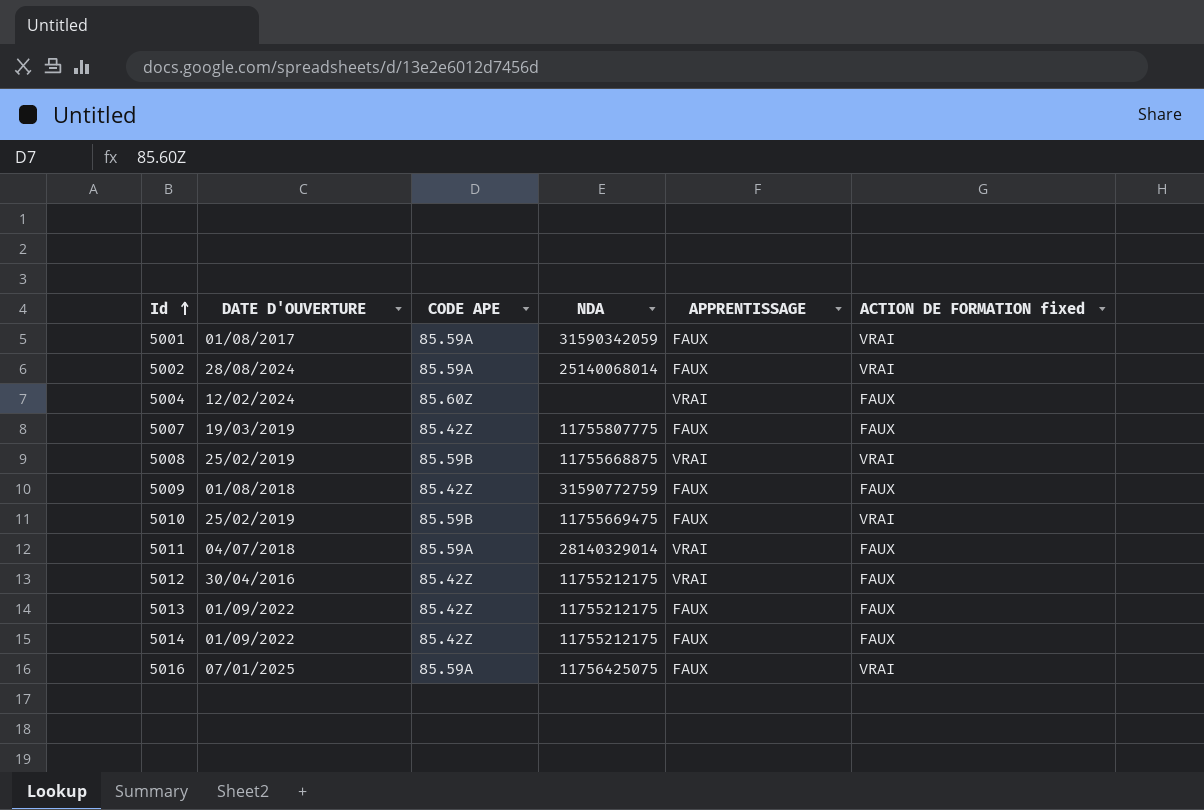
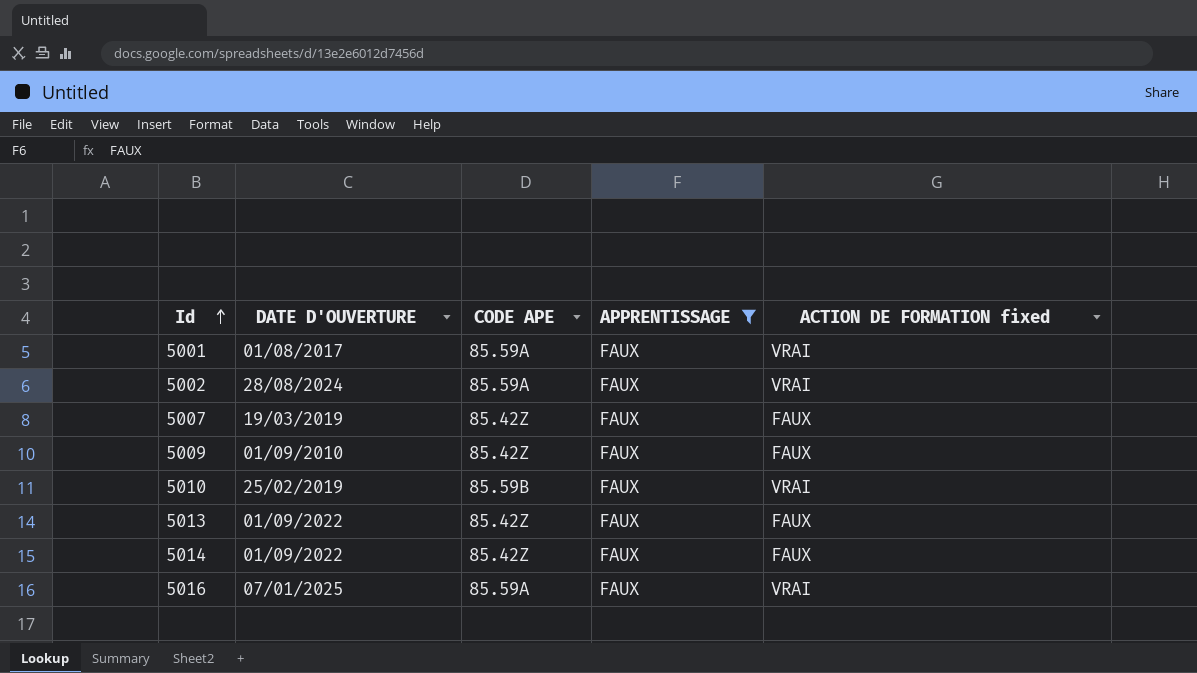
filter: none -> APPRENTISSAGE = FAUX
column NDA | position: 4 -> none
5009 | DATE D'OUVERTURE: 01/08/2018 -> 01/09/2010

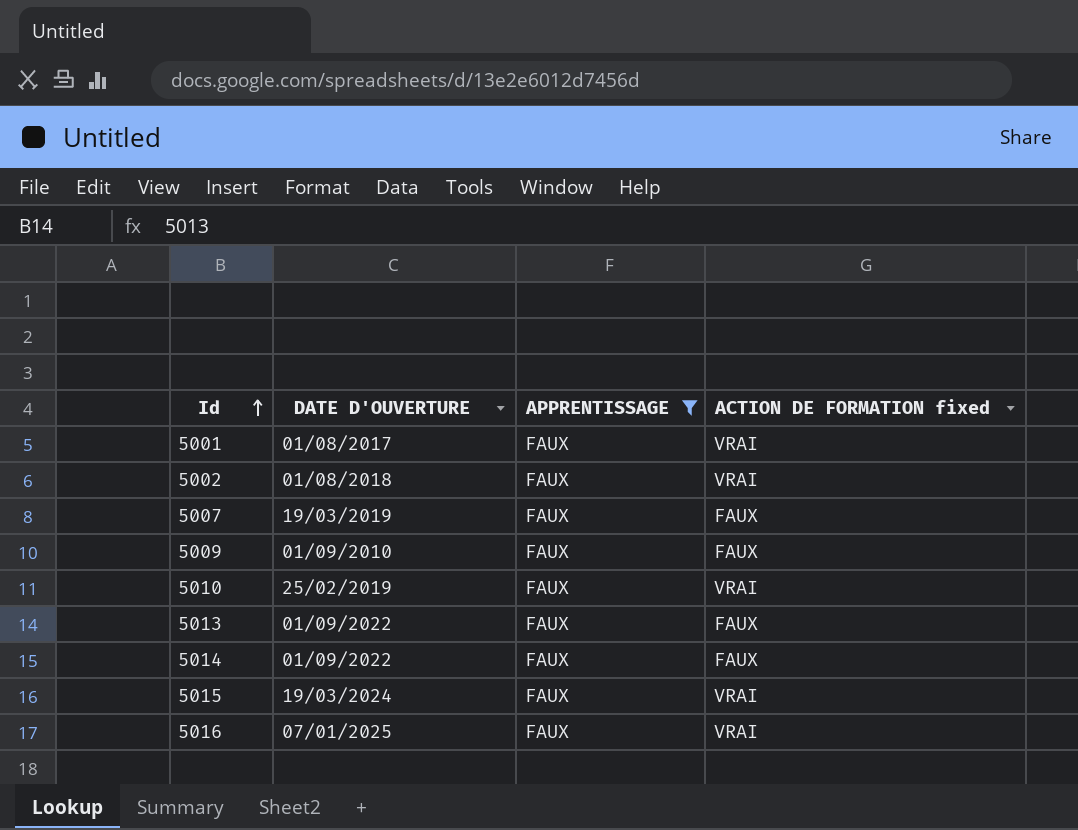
column CODE APE | position: 3 -> none
5002 | DATE D'OUVERTURE: 28/08/2024 -> 01/08/2018
row 5015: none -> 19/03/2024 | FAUX | VRAI

